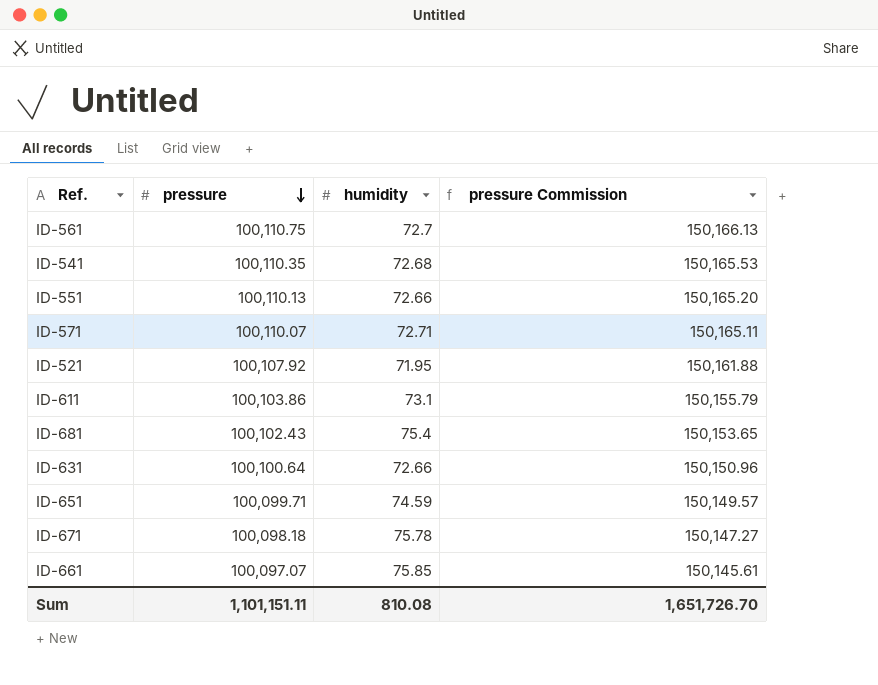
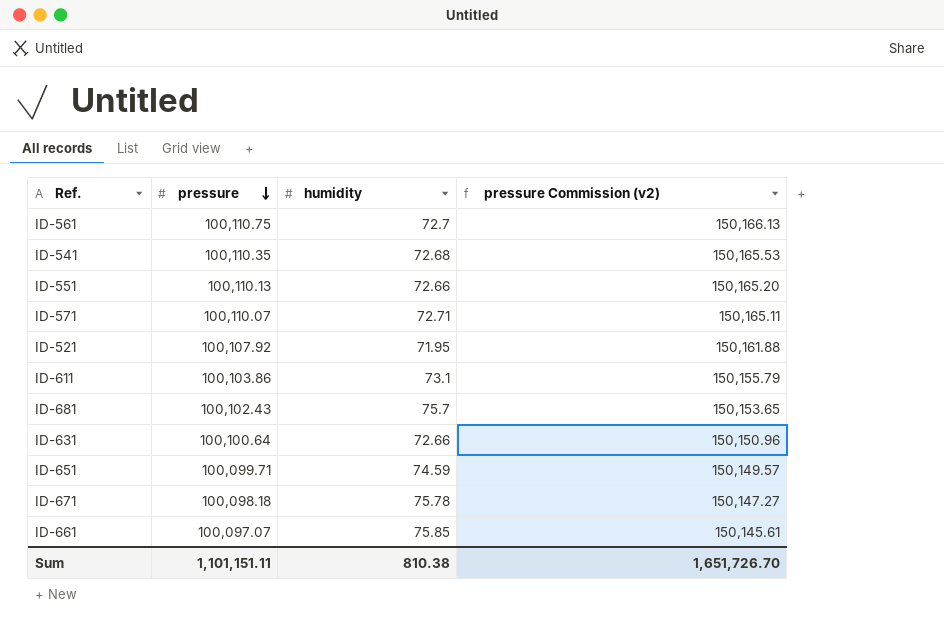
column name: pressure Commission -> pressure Commission (v2)
ID-681 | humidity: 75.4 -> 75.7
Sum | humidity: 810.08 -> 810.38

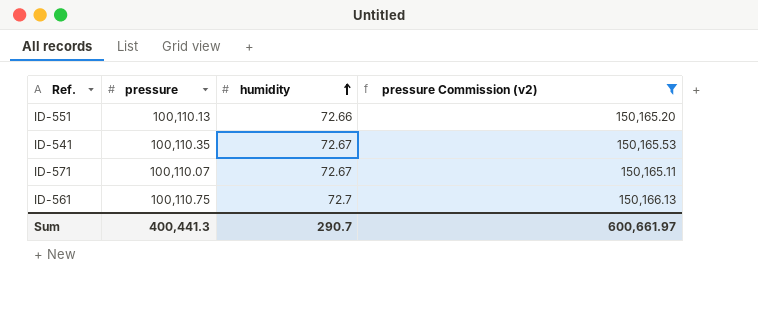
filter: none -> pressure Commission (v2) >= 150,165.11
row order: pressure descending -> humidity ascending
ID-541 | humidity: 72.68 -> 72.67
ID-571 | humidity: 72.71 -> 72.67
Sum | pressure: 1,101,151.11 -> 400,441.3
Sum | humidity: 810.38 -> 290.7
Sum | pressure Commission (v2): 1,651,726.70 -> 600,661.97

